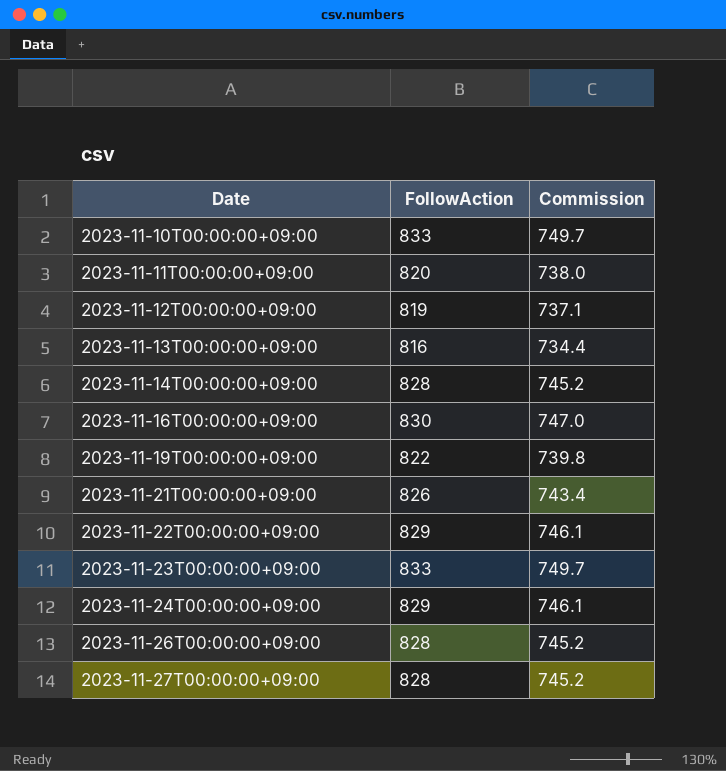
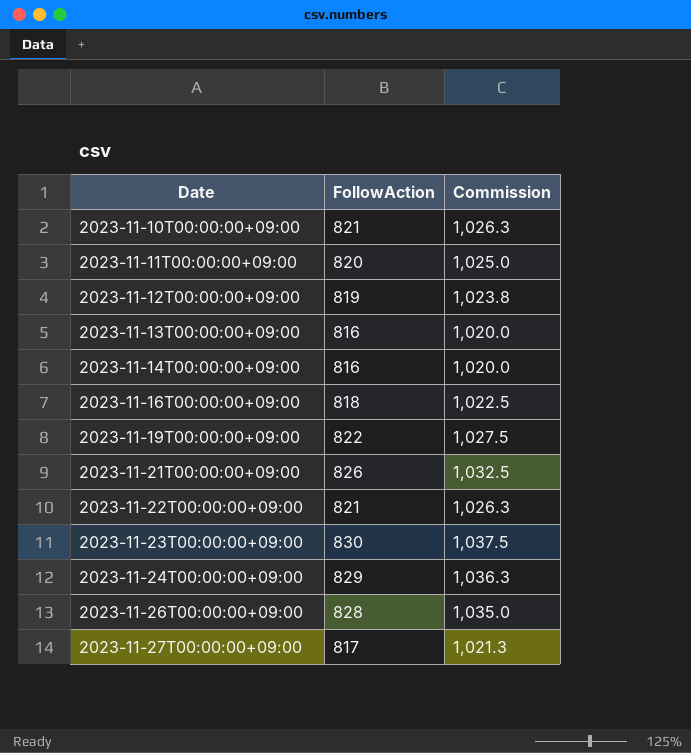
column Commission | formula: [FollowAction] * 0.9 -> [FollowAction] * 1.25
2023-11-10T00:00:00+09:00 | FollowAction: 833 -> 821
2023-11-14T00:00:00+09:00 | FollowAction: 828 -> 816
2023-11-16T00:00:00+09:00 | FollowAction: 830 -> 818
2023-11-22T00:00:00+09:00 | FollowAction: 829 -> 821
2023-11-23T00:00:00+09:00 | FollowAction: 833 -> 830
2023-11-27T00:00:00+09:00 | FollowAction: 828 -> 817

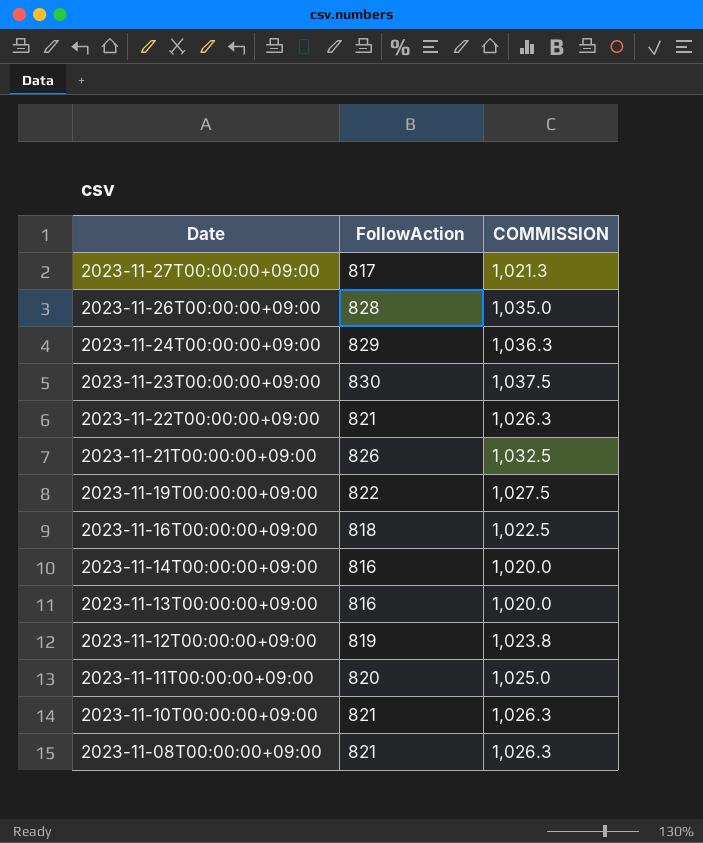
row order: Date ascending -> Date descending
column name: Commission -> COMMISSION
row 2023-11-08T00:00:00+09:00: none -> 821 | 1,026.3

